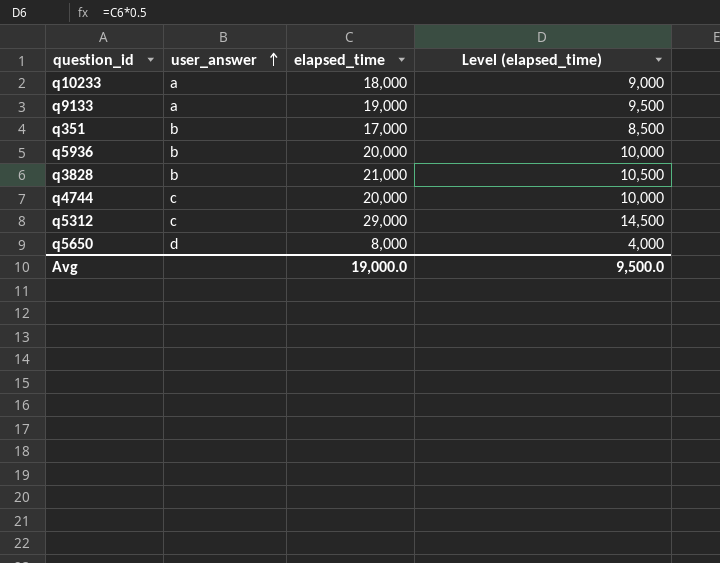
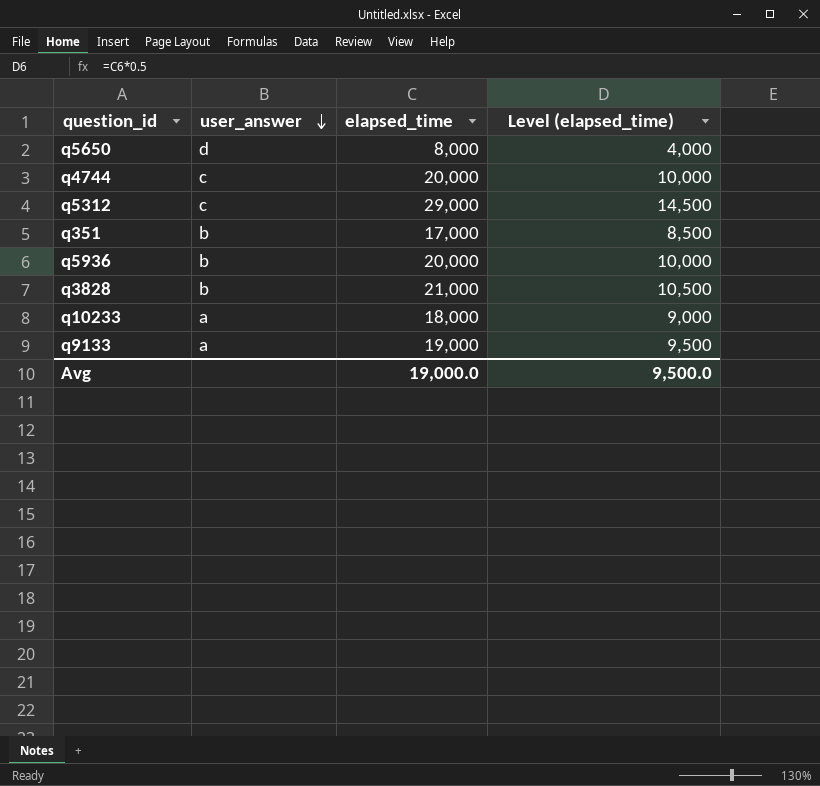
row order: user_answer ascending -> user_answer descending

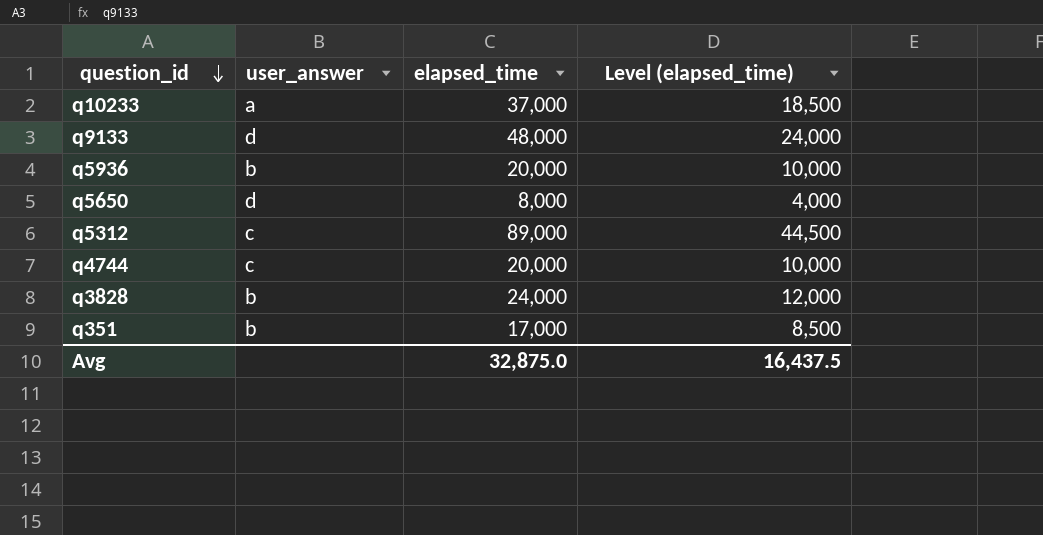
row order: user_answer descending -> question_id descending
q10233 | elapsed_time: 18,000 -> 37,000
q10233 | Level (elapsed_time): 9,000 -> 18,500
q9133 | user_answer: a -> d
q9133 | elapsed_time: 19,000 -> 48,000
q9133 | Level (elapsed_time): 9,500 -> 24,000
q5312 | elapsed_time: 29,000 -> 89,000
q5312 | Level (elapsed_time): 14,500 -> 44,500
q3828 | elapsed_time: 21,000 -> 24,000
q3828 | Level (elapsed_time): 10,500 -> 12,000
Avg | elapsed_time: 19,000.0 -> 32,875.0
Avg | Level (elapsed_time): 9,500.0 -> 16,437.5

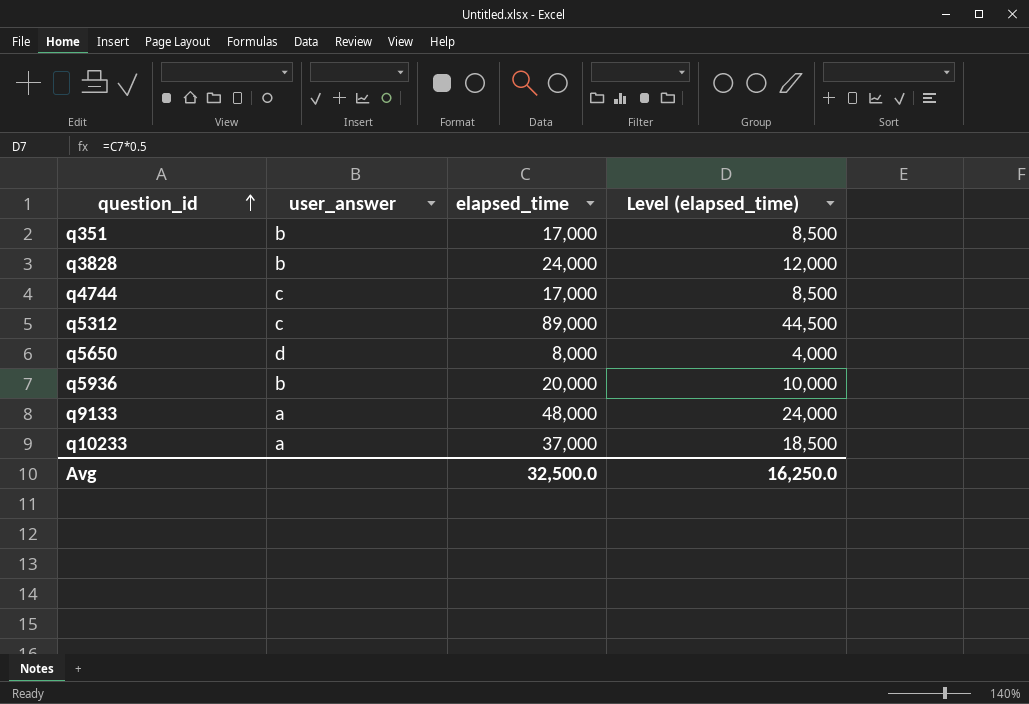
row order: question_id descending -> question_id ascending
q4744 | elapsed_time: 20,000 -> 17,000
q4744 | Level (elapsed_time): 10,000 -> 8,500
q9133 | user_answer: d -> a
Avg | elapsed_time: 32,875.0 -> 32,500.0
Avg | Level (elapsed_time): 16,437.5 -> 16,250.0

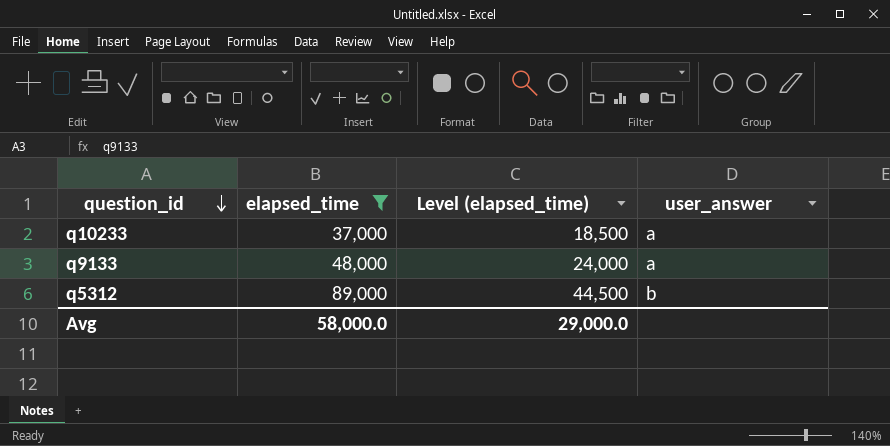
filter: none -> elapsed_time >= 37,000
row order: question_id ascending -> question_id descending
column user_answer | position: 2 -> 4
q5312 | user_answer: c -> b
Avg | elapsed_time: 32,500.0 -> 58,000.0
Avg | Level (elapsed_time): 16,250.0 -> 29,000.0

